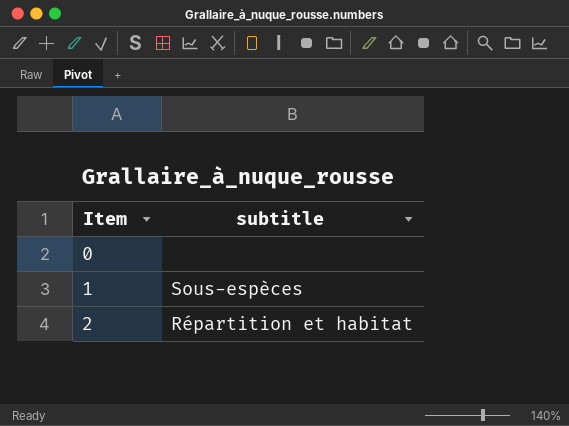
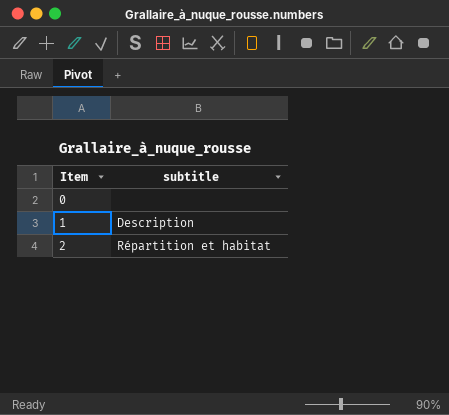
1 | subtitle: Sous-espèces -> Description

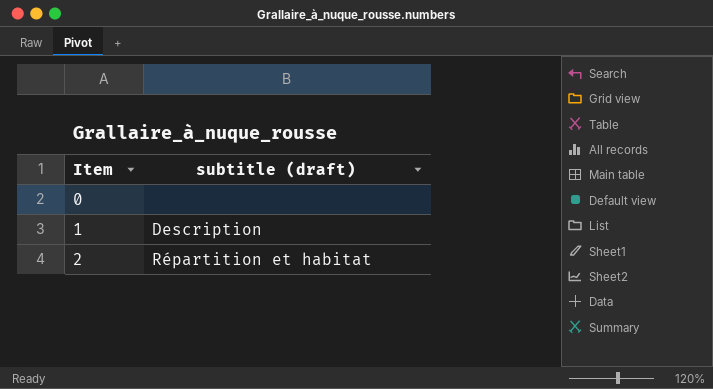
column name: subtitle -> subtitle (draft)

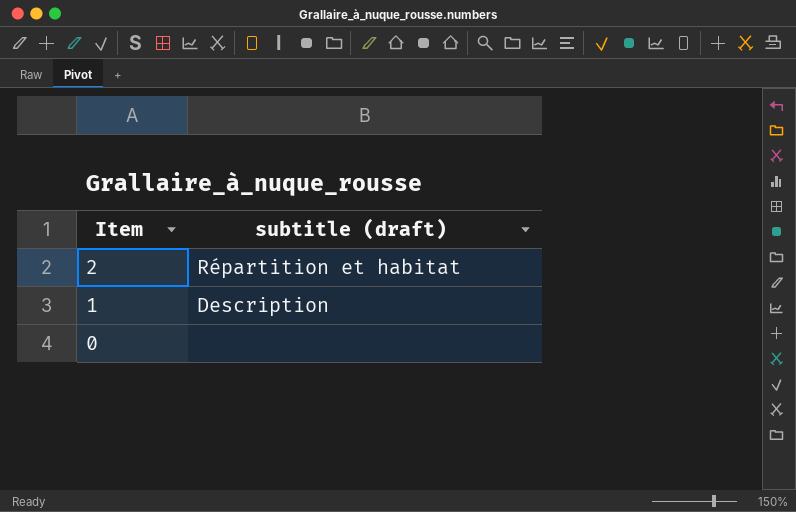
row order: Item ascending -> Item descending

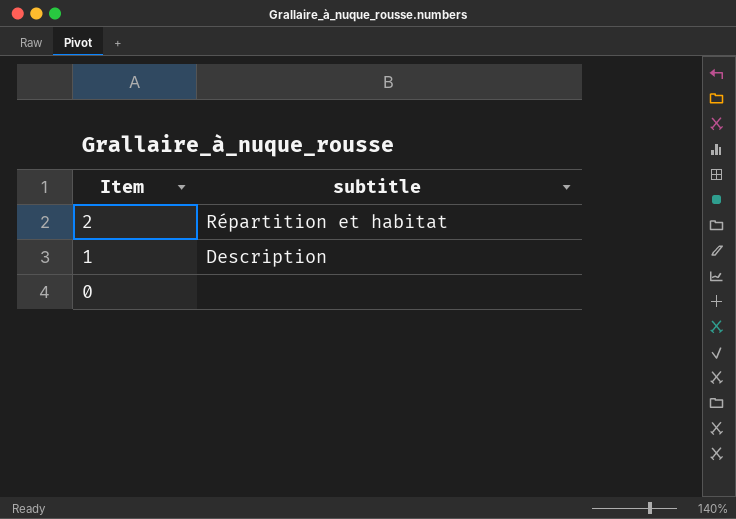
column name: subtitle (draft) -> subtitle

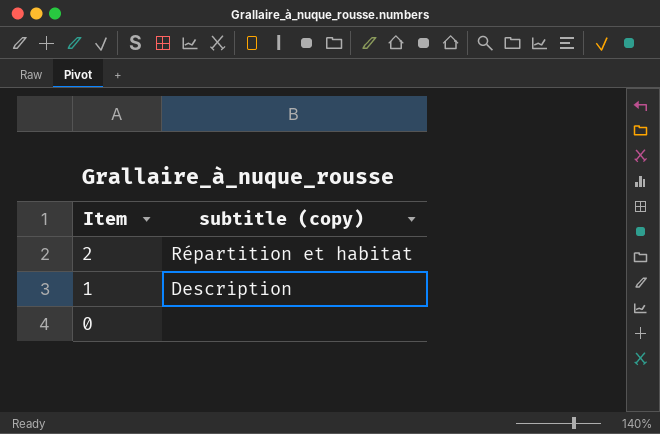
column name: subtitle -> subtitle (copy)

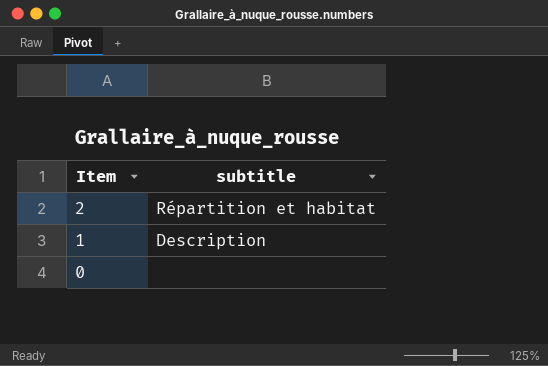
column name: subtitle (copy) -> subtitle

